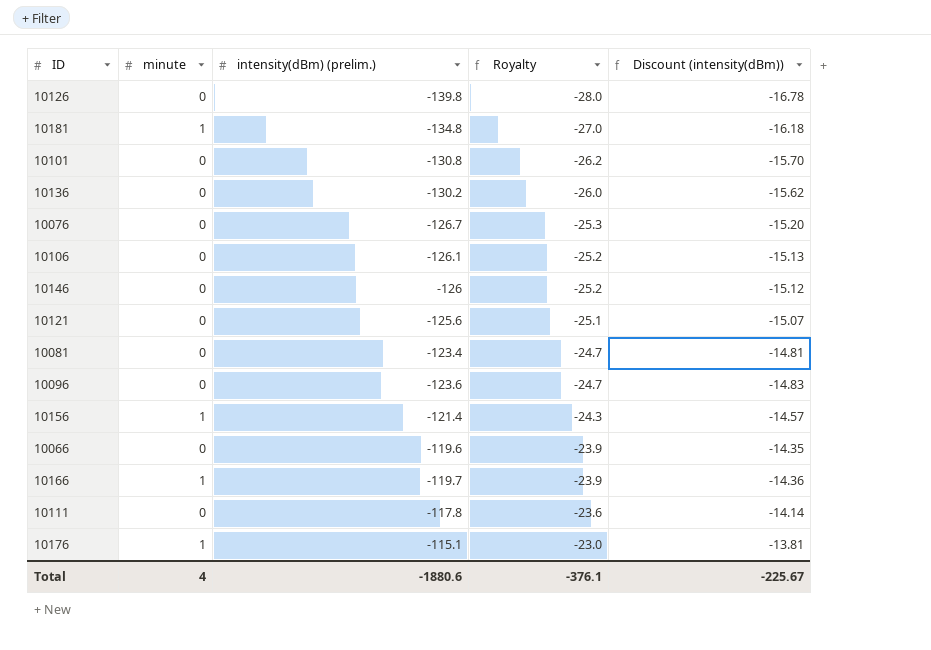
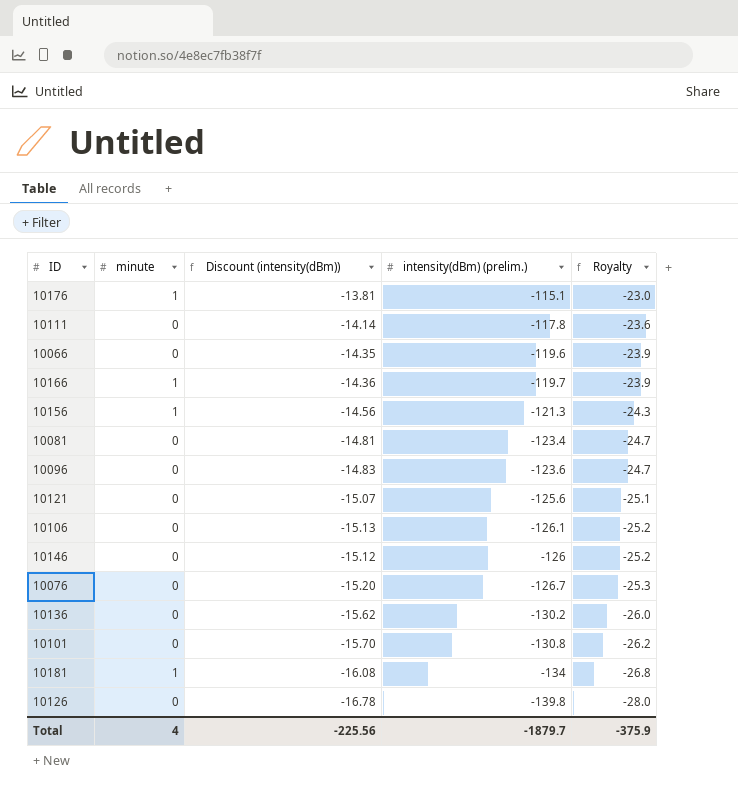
row order: Royalty ascending -> Royalty descending
column Discount (intensity(dBm)) | position: 5 -> 3
10156 | Discount (intensity(dBm)): -14.57 -> -14.56
10156 | intensity(dBm) (prelim.): -121.4 -> -121.3
10181 | Discount (intensity(dBm)): -16.18 -> -16.08
10181 | intensity(dBm) (prelim.): -134.8 -> -134
10181 | Royalty: -27.0 -> -26.8
Total | Discount (intensity(dBm)): -225.67 -> -225.56
Total | intensity(dBm) (prelim.): -1880.6 -> -1879.7
Total | Royalty: -376.1 -> -375.9

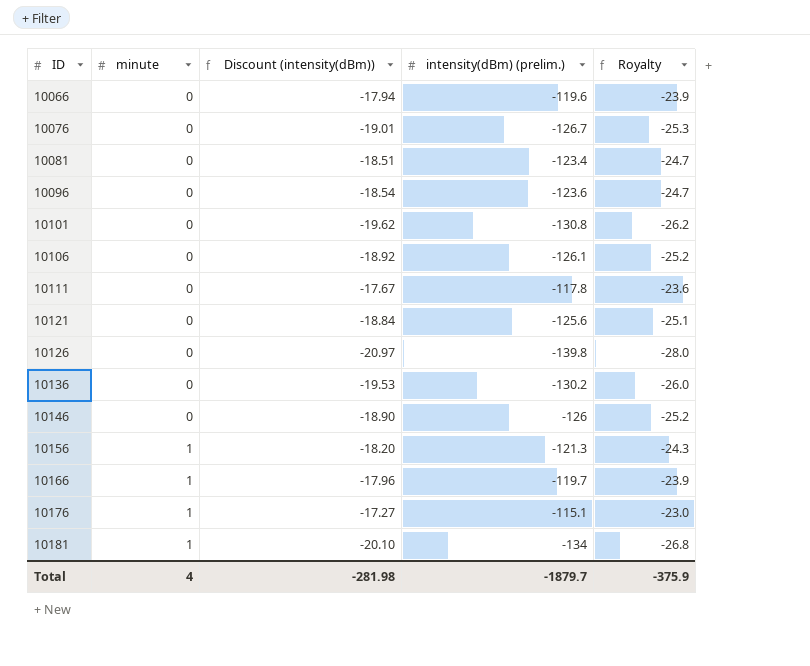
row order: Royalty descending -> ID ascending
column Discount (intensity(dBm)) | formula: [intensity(dBm) (prelim.)] * 0.12 -> [intensity(dBm) (prelim.)] * 0.15
Total | Discount (intensity(dBm)): -225.56 -> -281.98

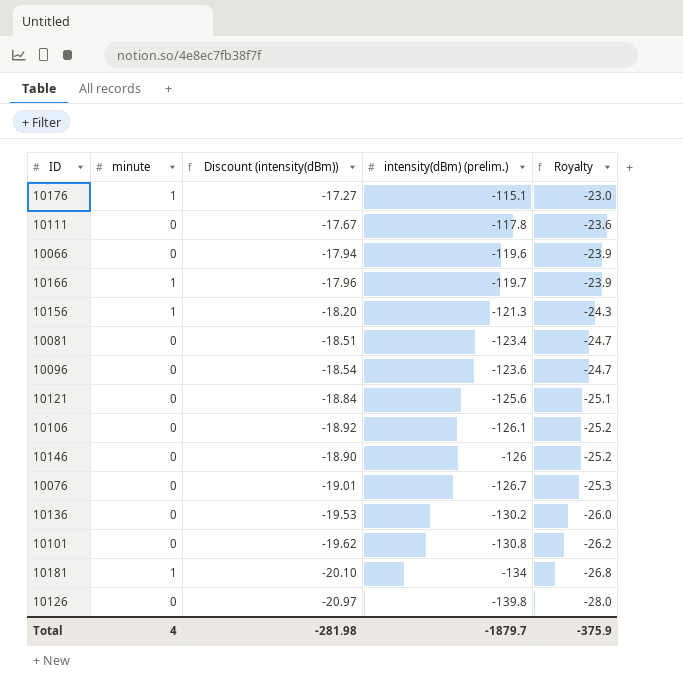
row order: ID ascending -> Royalty descending

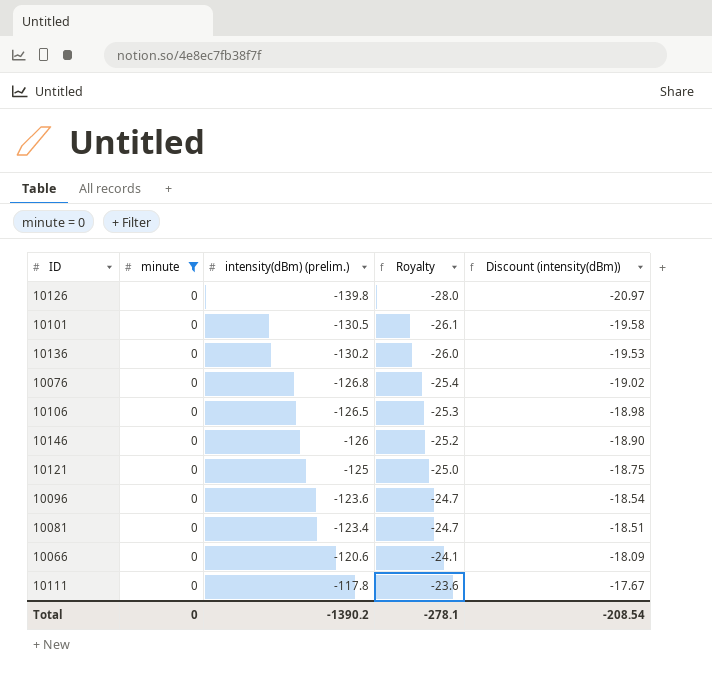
filter: none -> minute = 0
row order: Royalty descending -> intensity(dBm) (prelim.) ascending
column Discount (intensity(dBm)) | position: 3 -> 5
10101 | intensity(dBm) (prelim.): -130.8 -> -130.5
10101 | Royalty: -26.2 -> -26.1
10101 | Discount (intensity(dBm)): -19.62 -> -19.58
10076 | intensity(dBm) (prelim.): -126.7 -> -126.8
10076 | Royalty: -25.3 -> -25.4
10076 | Discount (intensity(dBm)): -19.01 -> -19.02
10106 | intensity(dBm) (prelim.): -126.1 -> -126.5
10106 | Royalty: -25.2 -> -25.3
10106 | Discount (intensity(dBm)): -18.92 -> -18.98
10121 | intensity(dBm) (prelim.): -125.6 -> -125
10121 | Royalty: -25.1 -> -25.0
10121 | Discount (intensity(dBm)): -18.84 -> -18.75
10066 | intensity(dBm) (prelim.): -119.6 -> -120.6
10066 | Royalty: -23.9 -> -24.1
10066 | Discount (intensity(dBm)): -17.94 -> -18.09
Total | minute: 4 -> 0
Total | intensity(dBm) (prelim.): -1879.7 -> -1390.2
Total | Royalty: -375.9 -> -278.1
Total | Discount (intensity(dBm)): -281.98 -> -208.54

